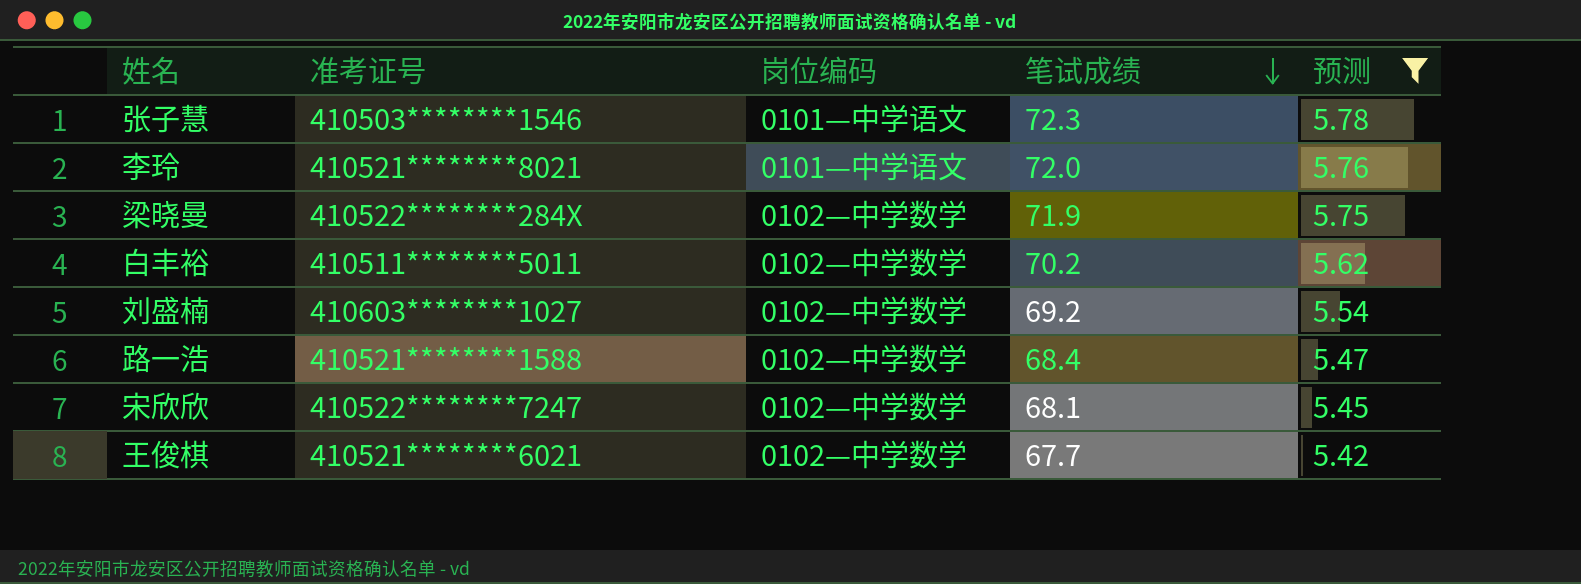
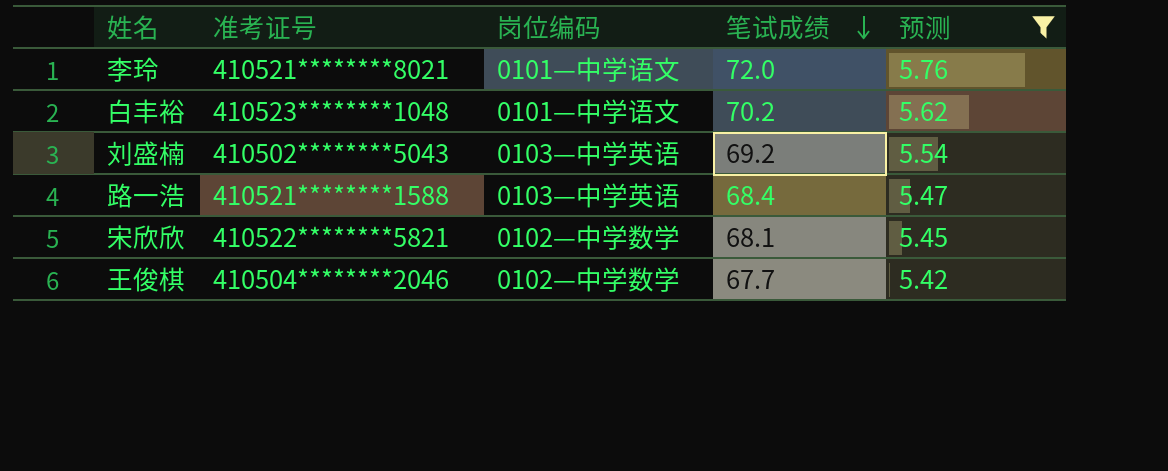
row 张子慧: 410503********1546 | 0101—中学语文 | 72.3 | 5.78 -> none
row 梁晓曼: 410522********284X | 0102—中学数学 | 71.9 | 5.75 -> none
白丰裕 | 准考证号: 410511********5011 -> 410523********1048
白丰裕 | 岗位编码: 0102—中学数学 -> 0101—中学语文
刘盛楠 | 准考证号: 410603********1027 -> 410502********5043
刘盛楠 | 岗位编码: 0102—中学数学 -> 0103—中学英语
路一浩 | 岗位编码: 0102—中学数学 -> 0103—中学英语
宋欣欣 | 准考证号: 410522********7247 -> 410522********5821
王俊棋 | 准考证号: 410521********6021 -> 410504********2046

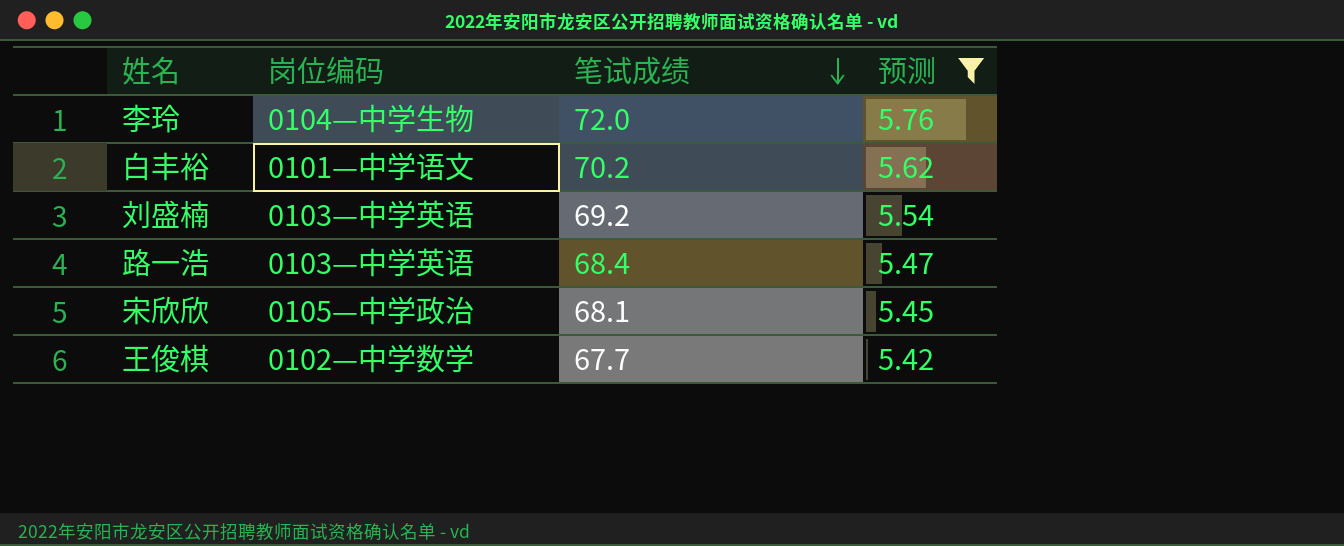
column 准考证号 | position: 2 -> none
李玲 | 岗位编码: 0101—中学语文 -> 0104—中学生物
宋欣欣 | 岗位编码: 0102—中学数学 -> 0105—中学政治

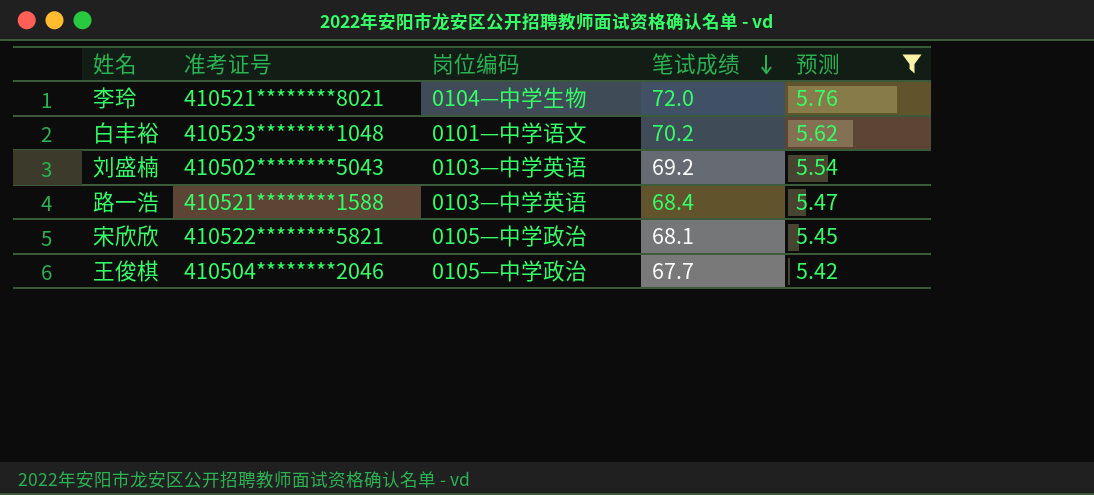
column 准考证号 | position: none -> 2
王俊棋 | 岗位编码: 0102—中学数学 -> 0105—中学政治

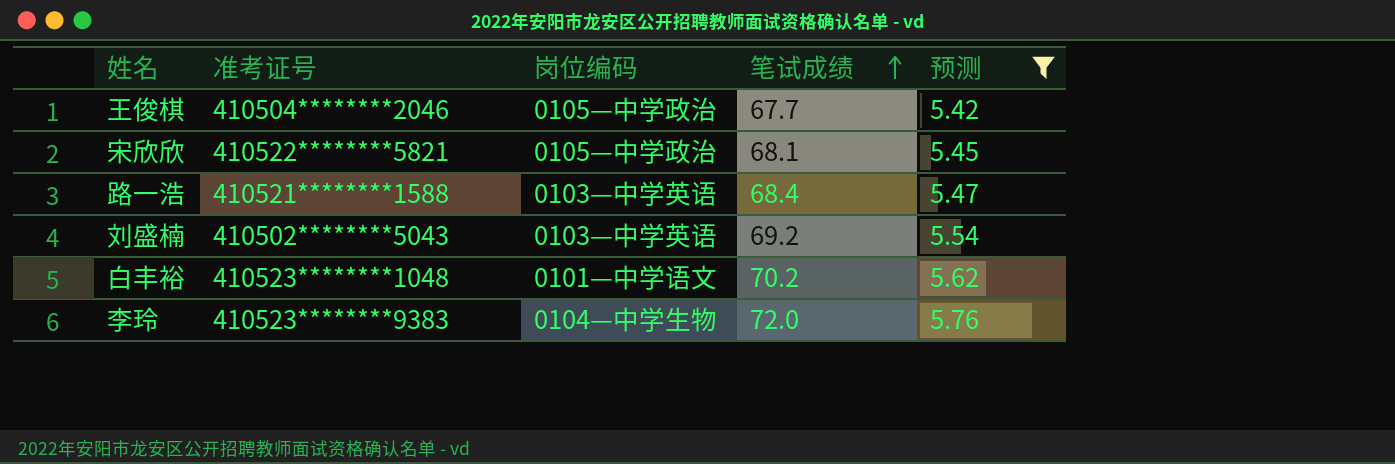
row order: 笔试成绩 descending -> 笔试成绩 ascending
李玲 | 准考证号: 410521********8021 -> 410523********9383

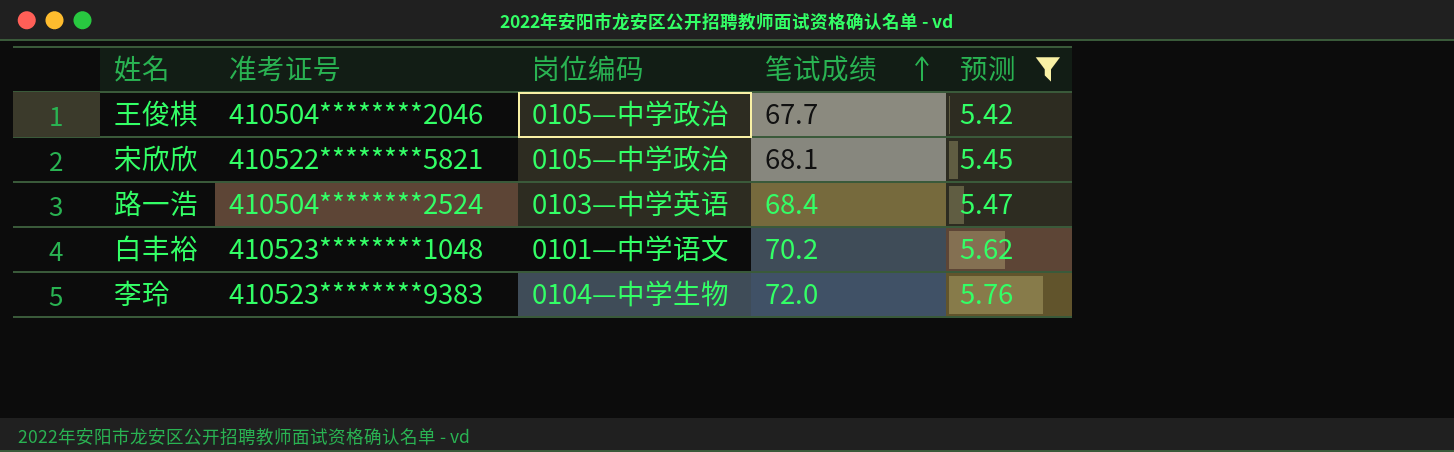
row 刘盛楠: 410502********5043 | 0103—中学英语 | 69.2 | 5.54 -> none
路一浩 | 准考证号: 410521********1588 -> 410504********2524

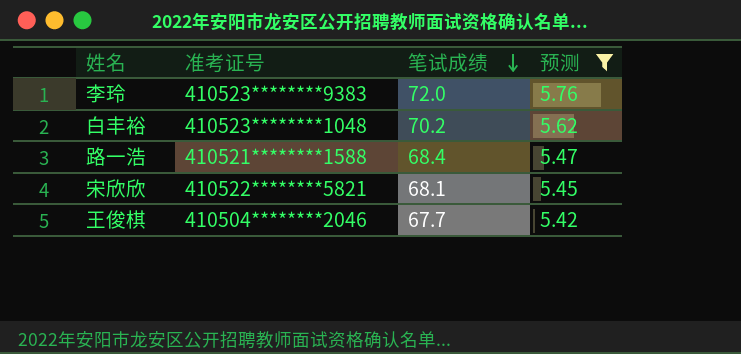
row order: 笔试成绩 ascending -> 笔试成绩 descending
column 岗位编码 | position: 3 -> none
路一浩 | 准考证号: 410504********2524 -> 410521********1588

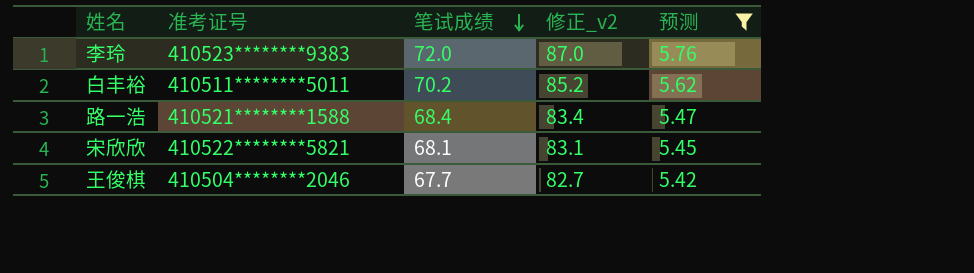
column 修正_v2 | formula: none -> [笔试成绩] + 15
白丰裕 | 准考证号: 410523********1048 -> 410511********5011

